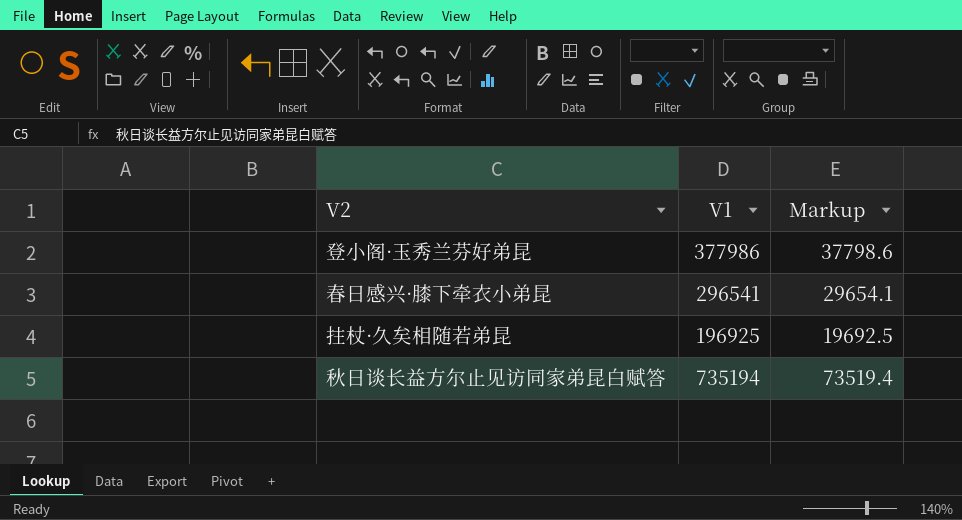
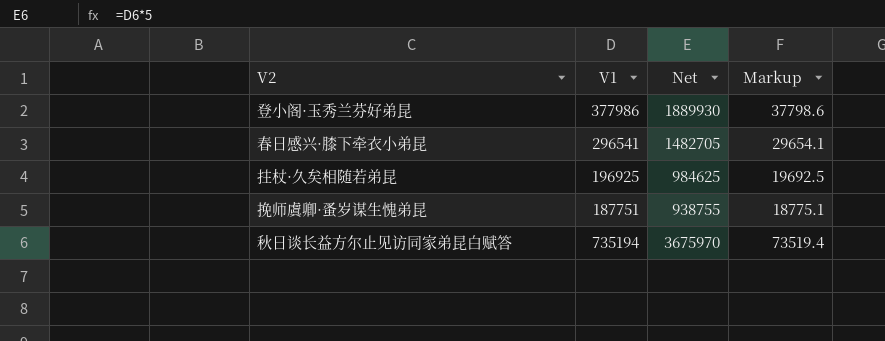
column Net | formula: none -> [V1] * 5
row 挽师虞卿·蚤岁谋生愧弟昆: none -> 187751 | 938755 | 18775.1

